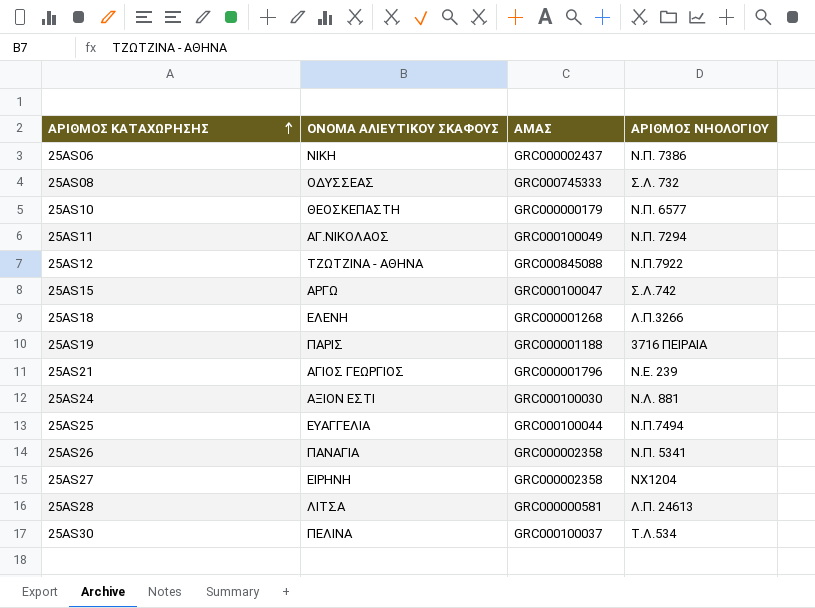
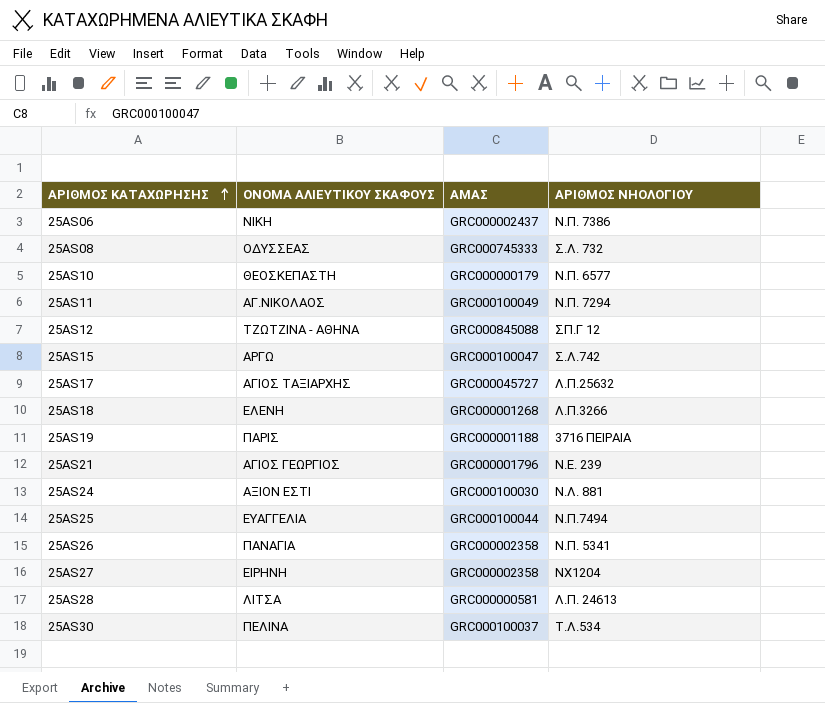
25AS12 | ΑΡΙΘΜΟΣ ΝΗΟΛΟΓΙΟΥ: Ν.Π.7922 -> ΣΠ.Γ 12
row 25AS17: none -> ΑΓΙΟΣ ΤΑΞΙΑΡΧΗΣ | GRC000045727 | Λ.Π.25632

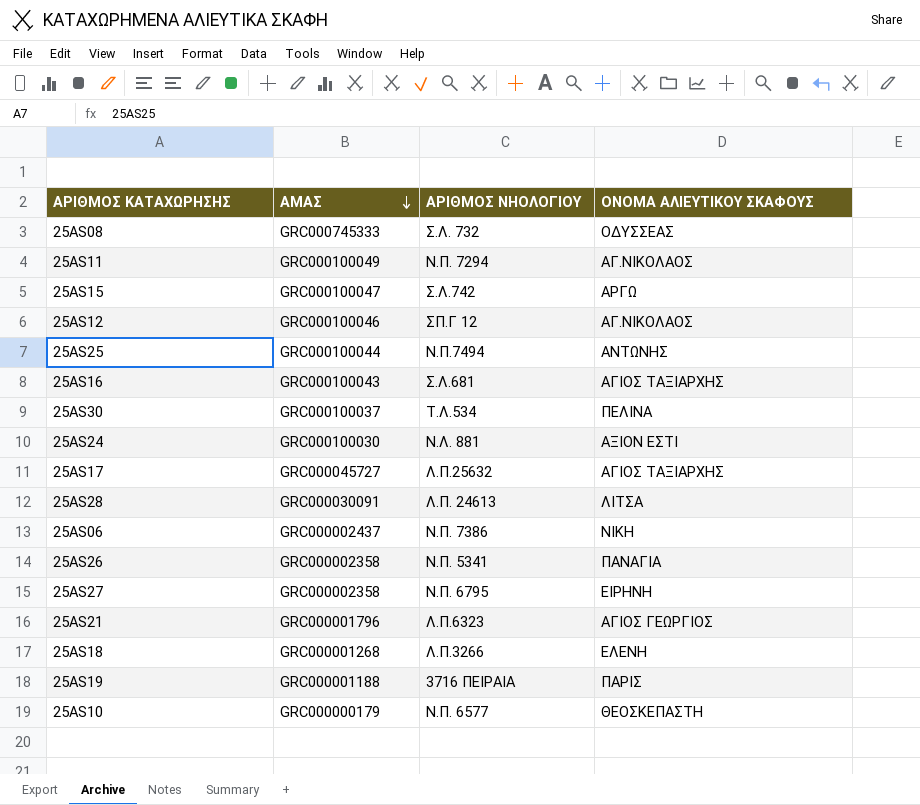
row order: ΑΡΙΘΜΟΣ ΚAΤAΧΩΡΗΣΗΣ ascending -> ΑΜΑΣ descending
column ΟΝΟΜΑ ΑΛΙΕΥΤΙΚΟΥ ΣΚΑΦΟΥΣ | position: 2 -> 4
25AS12 | ΑΜΑΣ: GRC000845088 -> GRC000100046
25AS12 | ΟΝΟΜΑ ΑΛΙΕΥΤΙΚΟΥ ΣΚΑΦΟΥΣ: ΤΖΩΤΖΙΝΑ - ΑΘΗΝΑ -> ΑΓ.ΝΙΚΟΛΑΟΣ
25AS25 | ΟΝΟΜΑ ΑΛΙΕΥΤΙΚΟΥ ΣΚΑΦΟΥΣ: ΕΥΑΓΓΕΛΙΑ -> ΑΝΤΩΝΗΣ
row 25AS16: none -> GRC000100043 | Σ.Λ.681 | ΑΓΙΟΣ ΤΑΞΙΑΡΧΗΣ
25AS28 | ΑΜΑΣ: GRC000000581 -> GRC000030091
25AS27 | ΑΡΙΘΜΟΣ ΝΗΟΛΟΓΙΟΥ: ΝΧ1204 -> Ν.Π. 6795
25AS21 | ΑΡΙΘΜΟΣ ΝΗΟΛΟΓΙΟΥ: Ν.Ε. 239 -> Λ.Π.6323

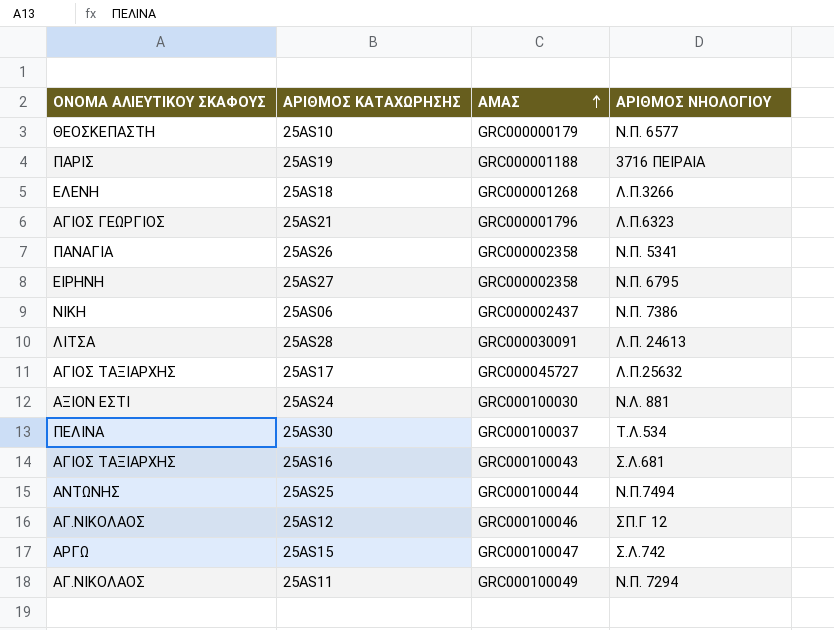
row order: ΑΜΑΣ descending -> ΑΜΑΣ ascending
column ΟΝΟΜΑ ΑΛΙΕΥΤΙΚΟΥ ΣΚΑΦΟΥΣ | position: 4 -> 1
row 25AS08: GRC000745333 | Σ.Λ. 732 | ΟΔΥΣΣΕΑΣ -> none

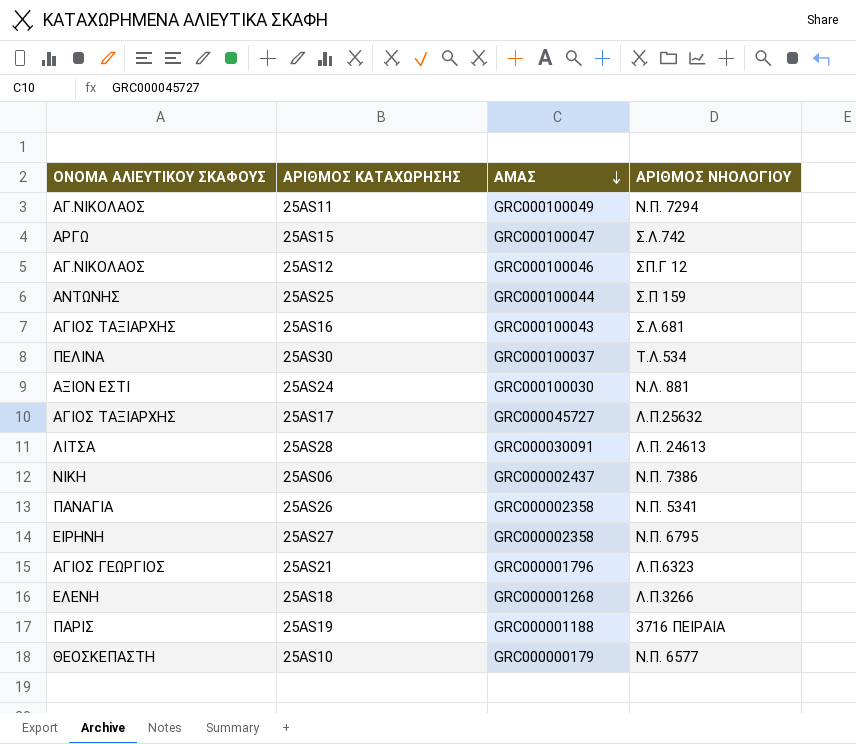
row order: ΑΜΑΣ ascending -> ΑΜΑΣ descending
25AS25 | ΑΡΙΘΜΟΣ ΝΗΟΛΟΓΙΟΥ: Ν.Π.7494 -> Σ.Π 159

